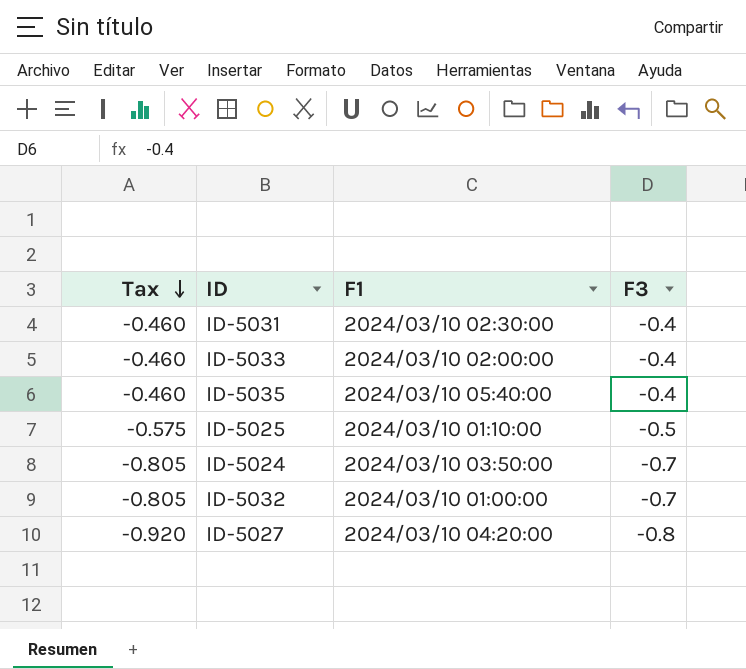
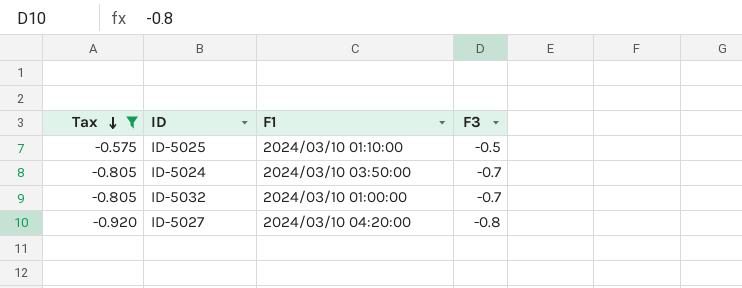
filter: none -> Tax != -0.460

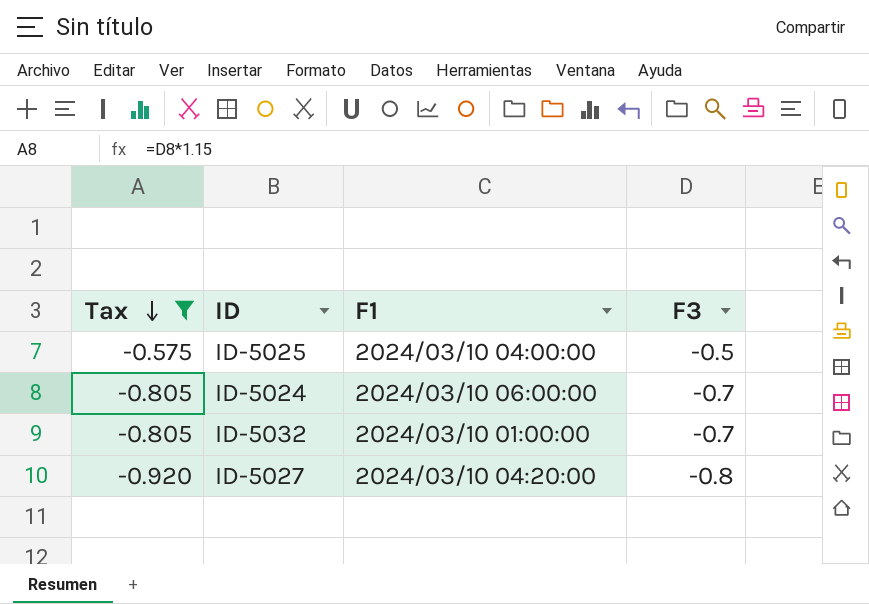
ID-5025 | F1: 2024/03/10 01:10:00 -> 2024/03/10 04:00:00
ID-5024 | F1: 2024/03/10 03:50:00 -> 2024/03/10 06:00:00

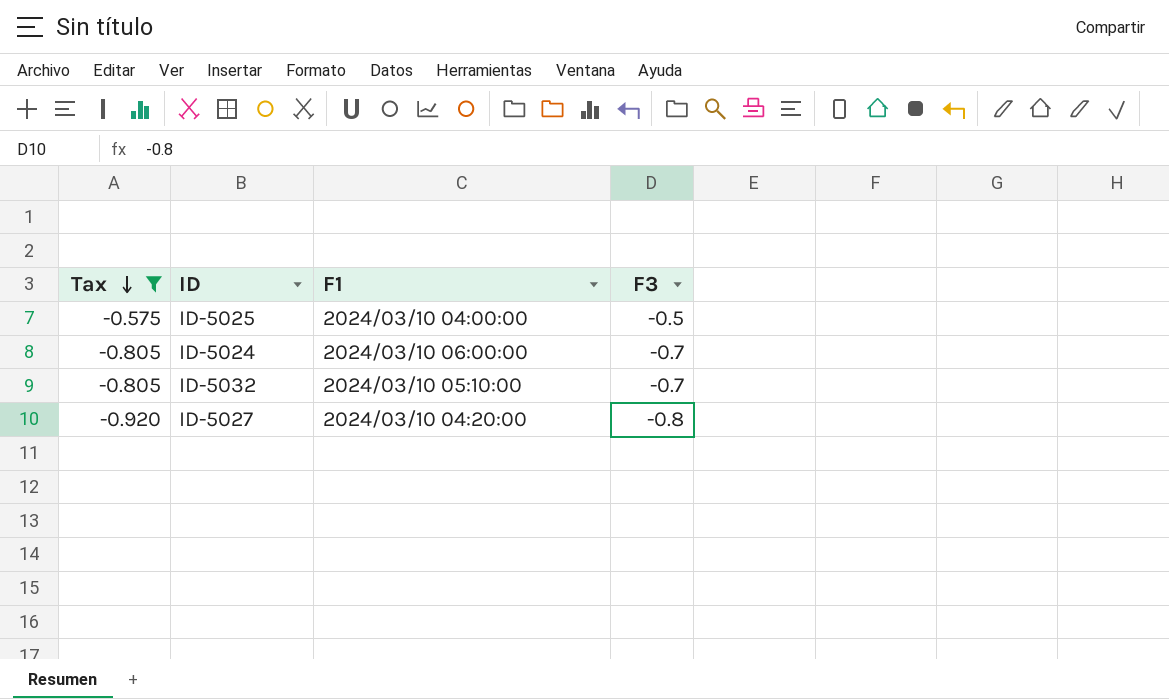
ID-5032 | F1: 2024/03/10 01:00:00 -> 2024/03/10 05:10:00

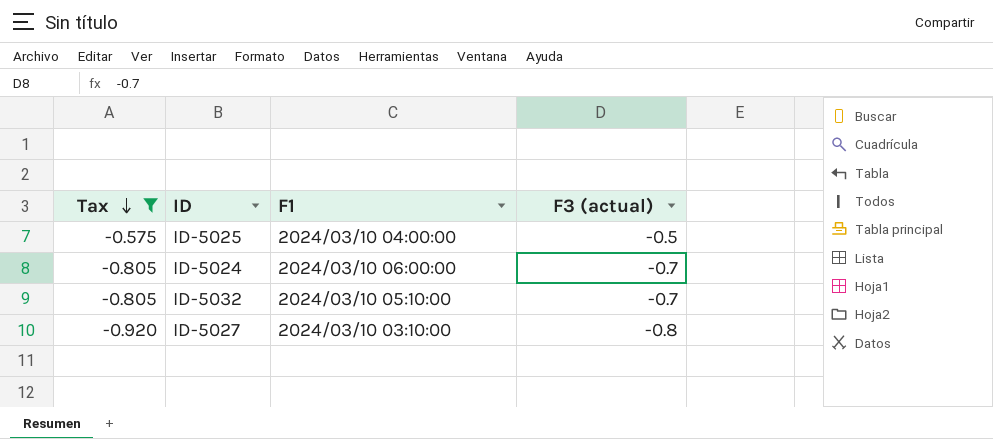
column name: F3 -> F3 (actual)
ID-5027 | F1: 2024/03/10 04:20:00 -> 2024/03/10 03:10:00

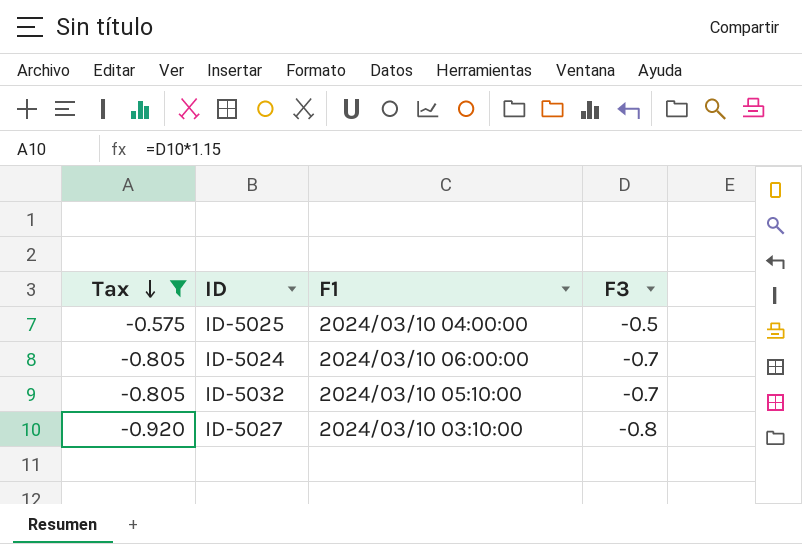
column name: F3 (actual) -> F3

